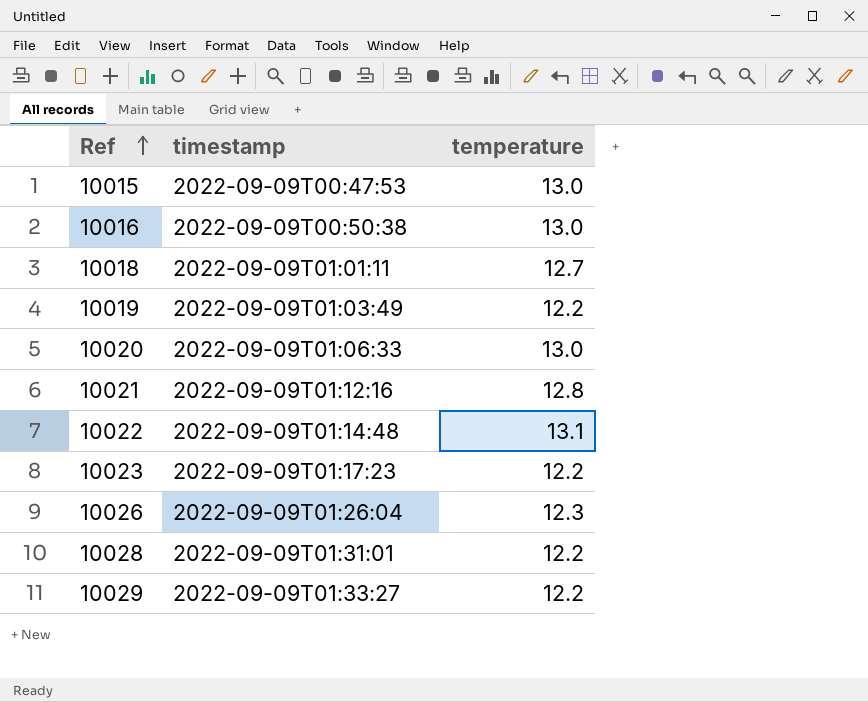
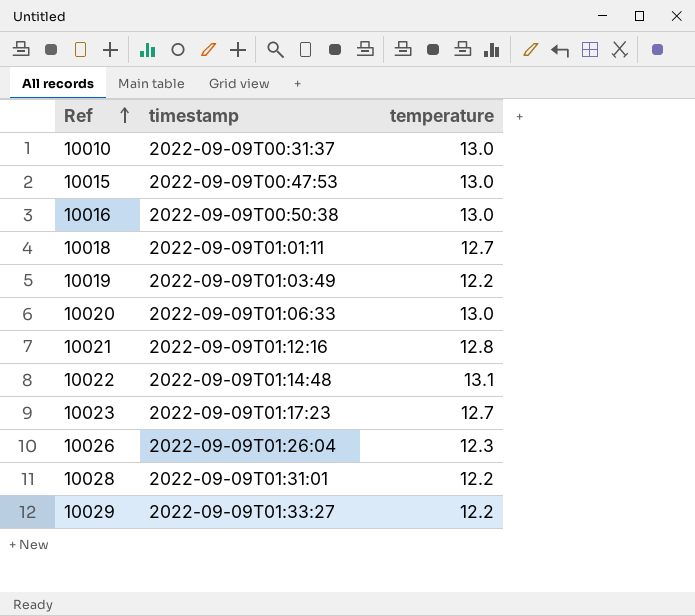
row 10010: none -> 2022-09-09T00:31:37 | 13.0
10023 | temperature: 12.2 -> 12.7

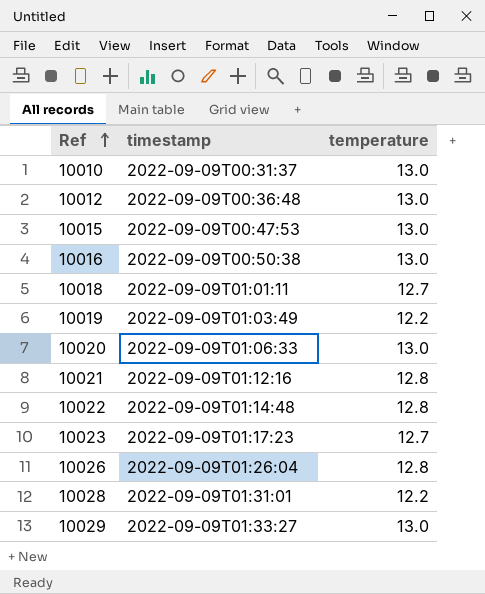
row 10012: none -> 2022-09-09T00:36:48 | 13.0
10022 | temperature: 13.1 -> 12.8
10026 | temperature: 12.3 -> 12.8
10029 | temperature: 12.2 -> 13.0

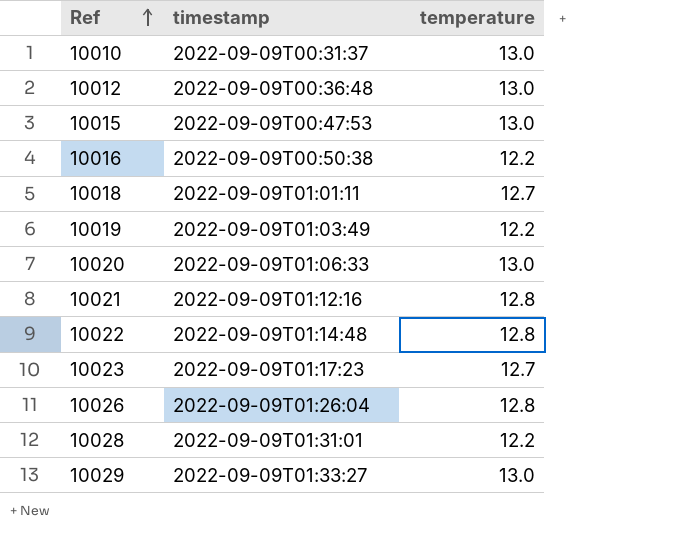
10016 | temperature: 13.0 -> 12.2

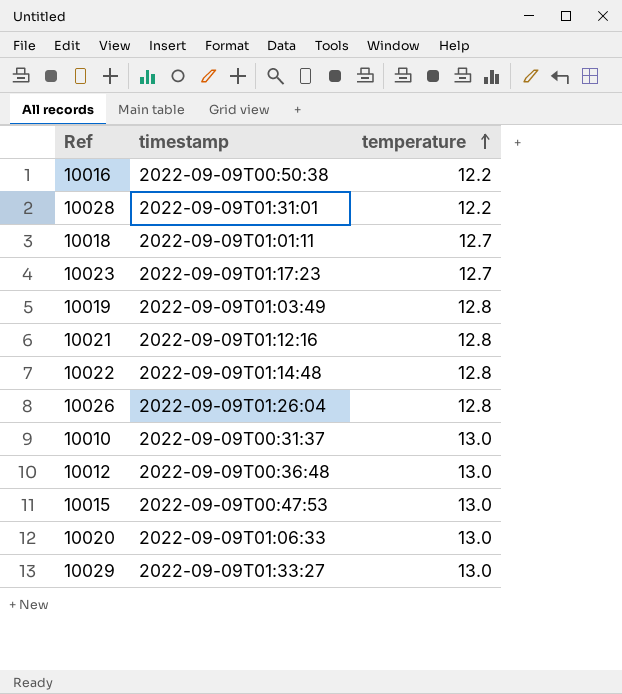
row order: Ref ascending -> temperature ascending
10019 | temperature: 12.2 -> 12.8

